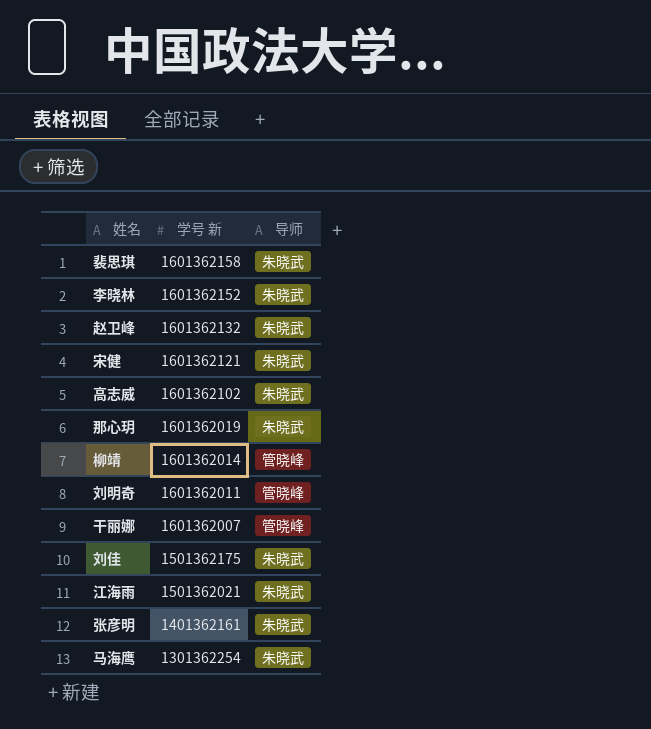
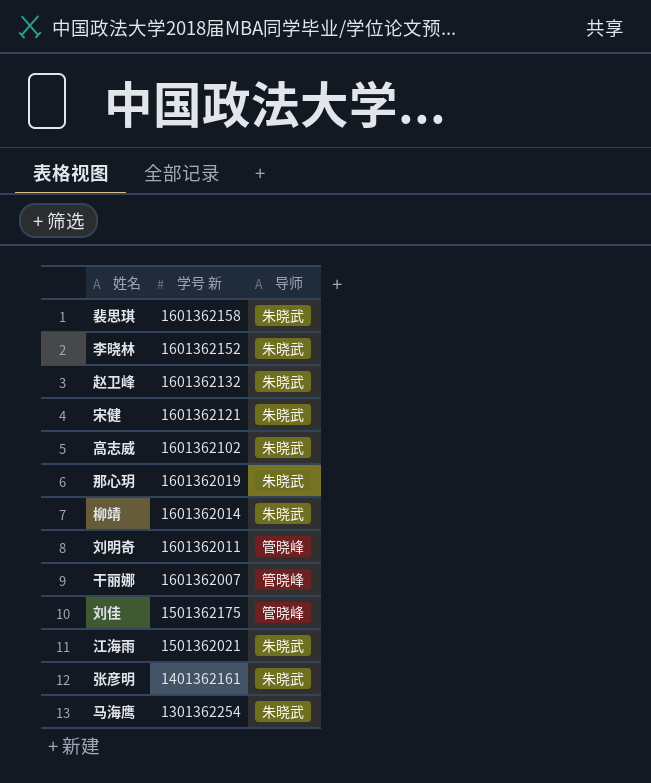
柳靖 | 导师: 管晓峰 -> 朱晓武
刘佳 | 导师: 朱晓武 -> 管晓峰

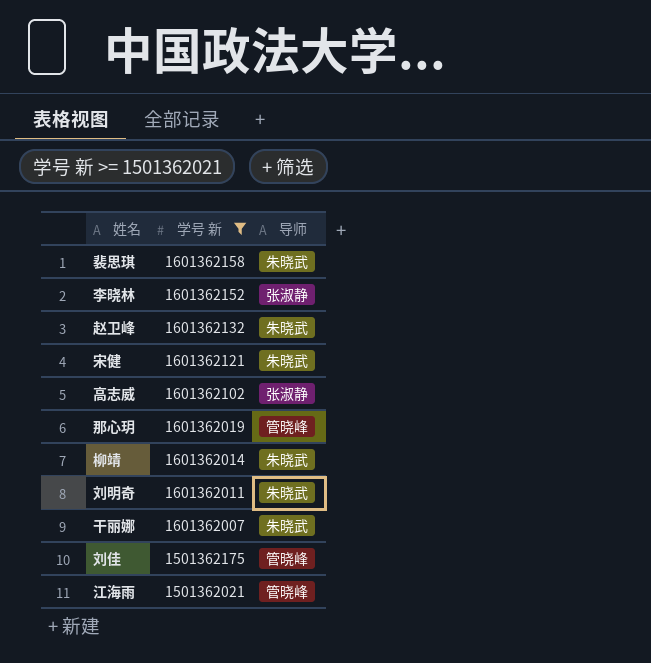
filter: none -> 学号 新 >= 1501362021
李晓林 | 导师: 朱晓武 -> 张淑静
高志威 | 导师: 朱晓武 -> 张淑静
那心玥 | 导师: 朱晓武 -> 管晓峰
刘明奇 | 导师: 管晓峰 -> 朱晓武
干丽娜 | 导师: 管晓峰 -> 朱晓武
江海雨 | 导师: 朱晓武 -> 管晓峰

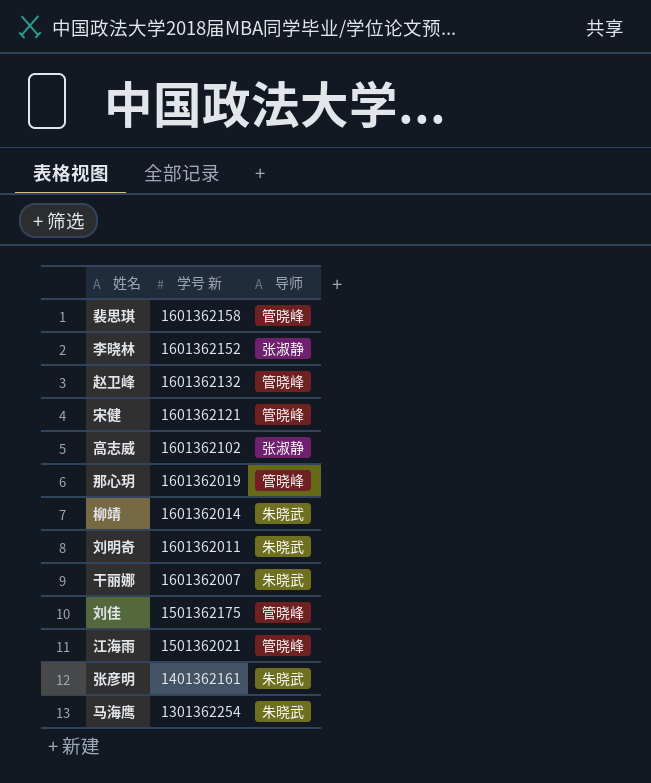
filter: 学号 新 >= 1501362021 -> none
裴思琪 | 导师: 朱晓武 -> 管晓峰
赵卫峰 | 导师: 朱晓武 -> 管晓峰
宋健 | 导师: 朱晓武 -> 管晓峰

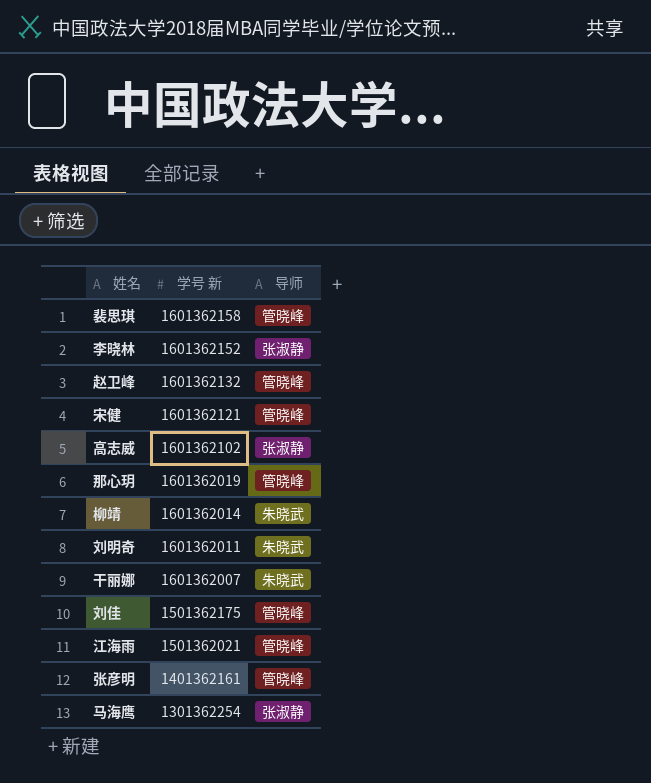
张彦明 | 导师: 朱晓武 -> 管晓峰
马海鹰 | 导师: 朱晓武 -> 张淑静

